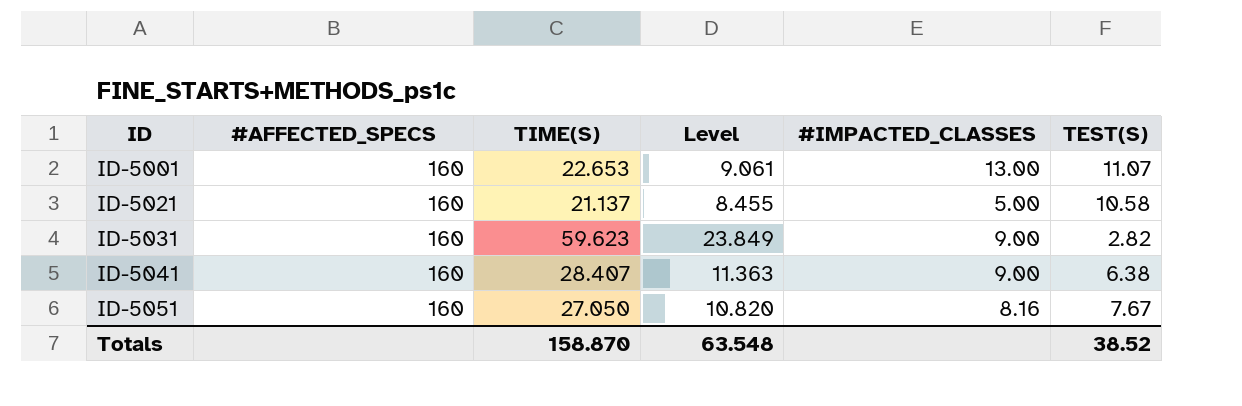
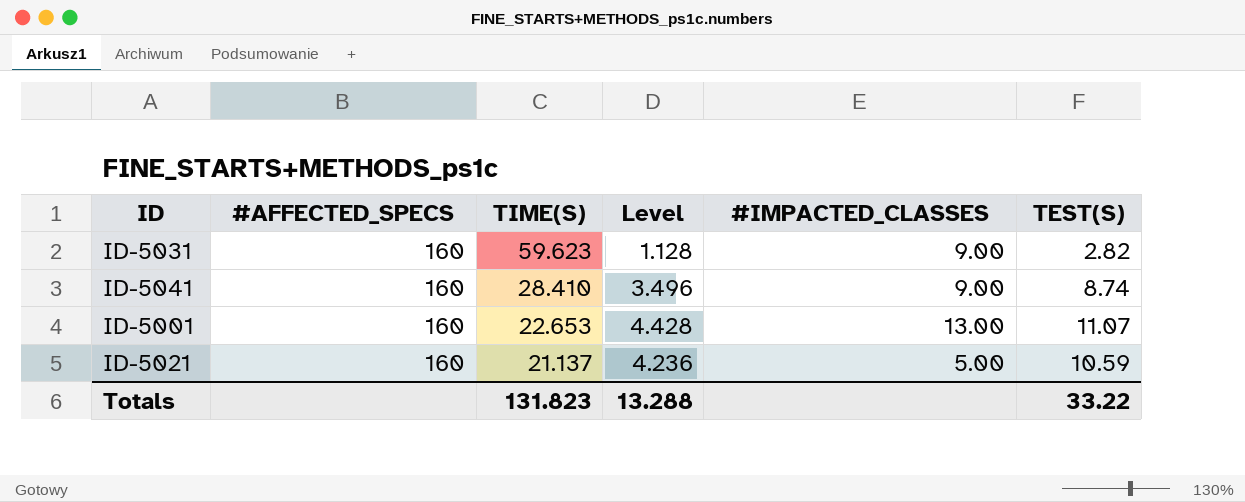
row order: ID ascending -> TIME(S) descending
column Level | formula: [TIME(S)] * 0.4 -> [TEST(S)] * 0.4
row ID-5051: 160 | 27.050 | 10.820 | 8.16 | 7.67 -> none
ID-5041 | TIME(S): 28.407 -> 28.410
ID-5041 | TEST(S): 6.38 -> 8.74
ID-5021 | TEST(S): 10.58 -> 10.59
Totals | TIME(S): 158.870 -> 131.823
Totals | Level: 63.548 -> 13.288
Totals | TEST(S): 38.52 -> 33.22

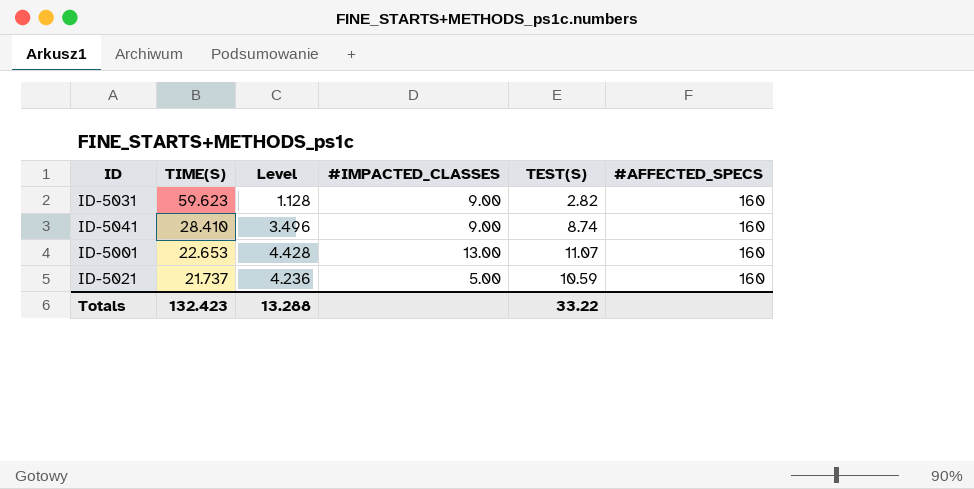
column #AFFECTED_SPECS | position: 2 -> 6
ID-5021 | TIME(S): 21.137 -> 21.737
Totals | TIME(S): 131.823 -> 132.423

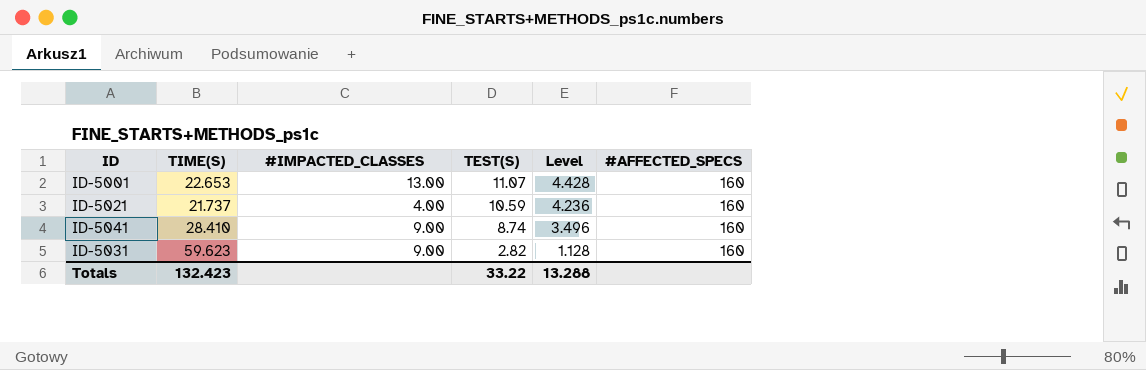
row order: TIME(S) descending -> TEST(S) descending
column Level | position: 3 -> 5
ID-5021 | #IMPACTED_CLASSES: 5.00 -> 4.00

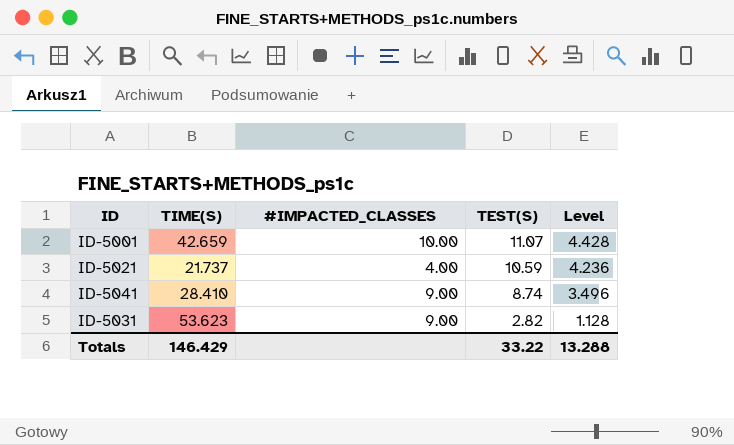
column #AFFECTED_SPECS | position: 6 -> none
ID-5001 | TIME(S): 22.653 -> 42.659
ID-5001 | #IMPACTED_CLASSES: 13.00 -> 10.00
ID-5031 | TIME(S): 59.623 -> 53.623
Totals | TIME(S): 132.423 -> 146.429

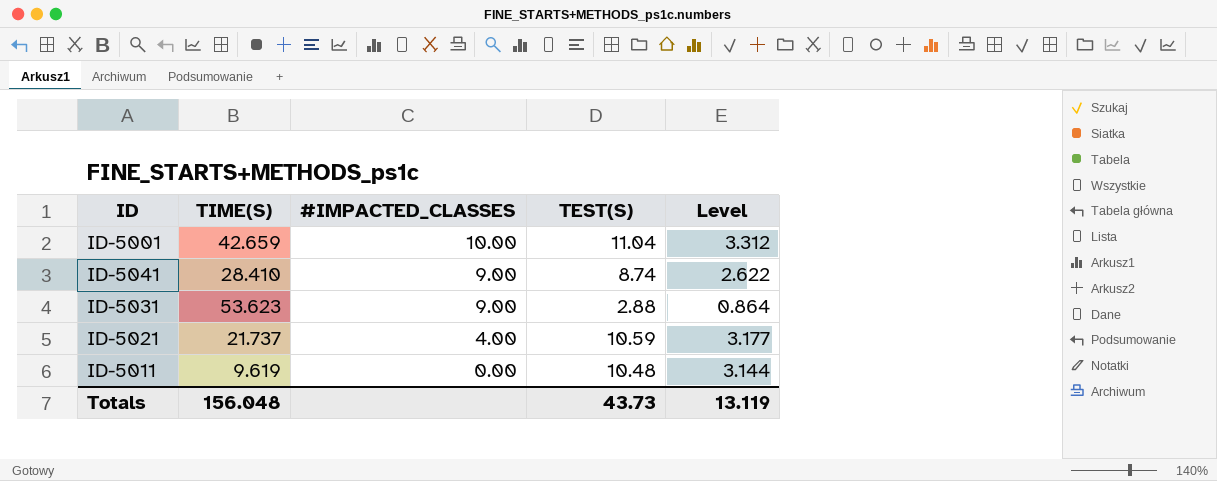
row order: TEST(S) descending -> #IMPACTED_CLASSES descending
column Level | formula: [TEST(S)] * 0.4 -> [TEST(S)] * 0.3
ID-5001 | TEST(S): 11.07 -> 11.04
ID-5031 | TEST(S): 2.82 -> 2.88
row ID-5011: none -> 9.619 | 0.00 | 10.48 | 3.144
Totals | TIME(S): 146.429 -> 156.048
Totals | TEST(S): 33.22 -> 43.73
Totals | Level: 13.288 -> 13.119

